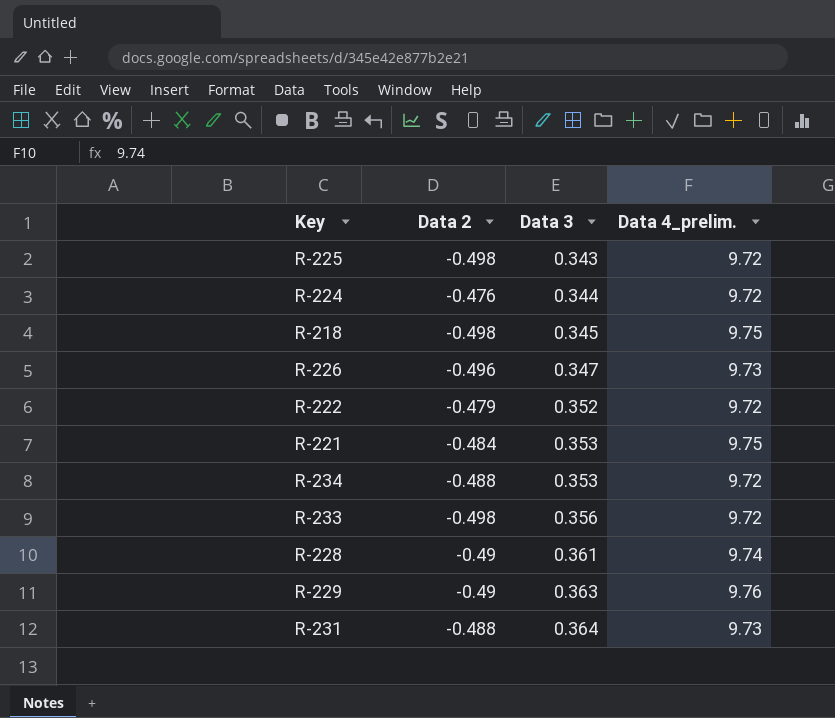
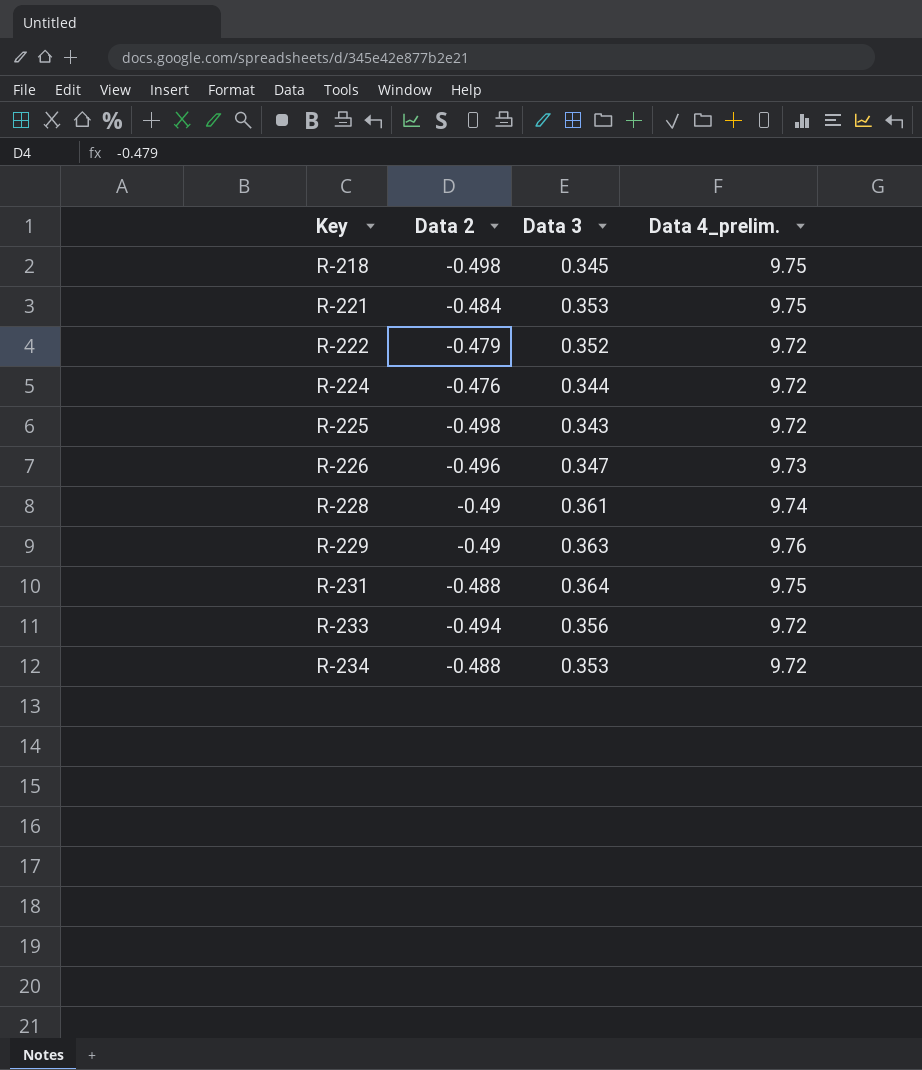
row order: Data 3 ascending -> Key ascending
R-231 | Data 4_prelim.: 9.73 -> 9.75
R-233 | Data 2: -0.498 -> -0.494

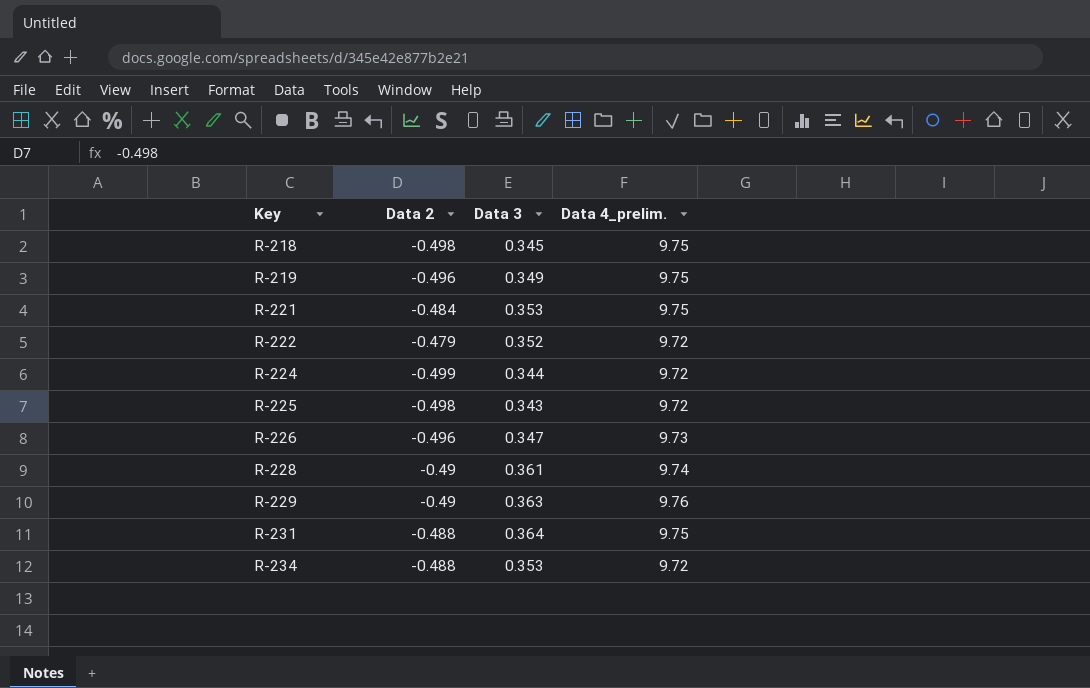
row R-233: -0.494 | 0.356 | 9.72 -> none
row R-219: none -> -0.496 | 0.349 | 9.75
R-224 | Data 2: -0.476 -> -0.499

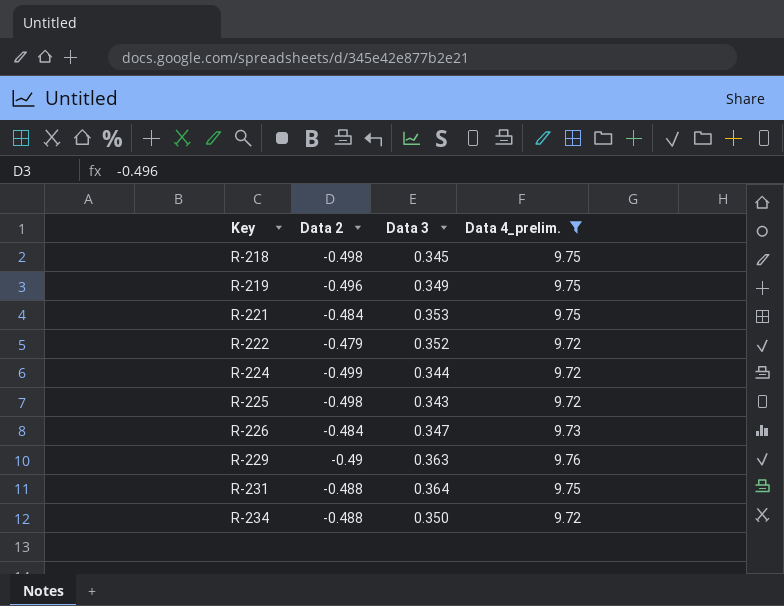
filter: none -> Data 4_prelim. != 9.74
R-226 | Data 2: -0.496 -> -0.484
R-234 | Data 3: 0.353 -> 0.350

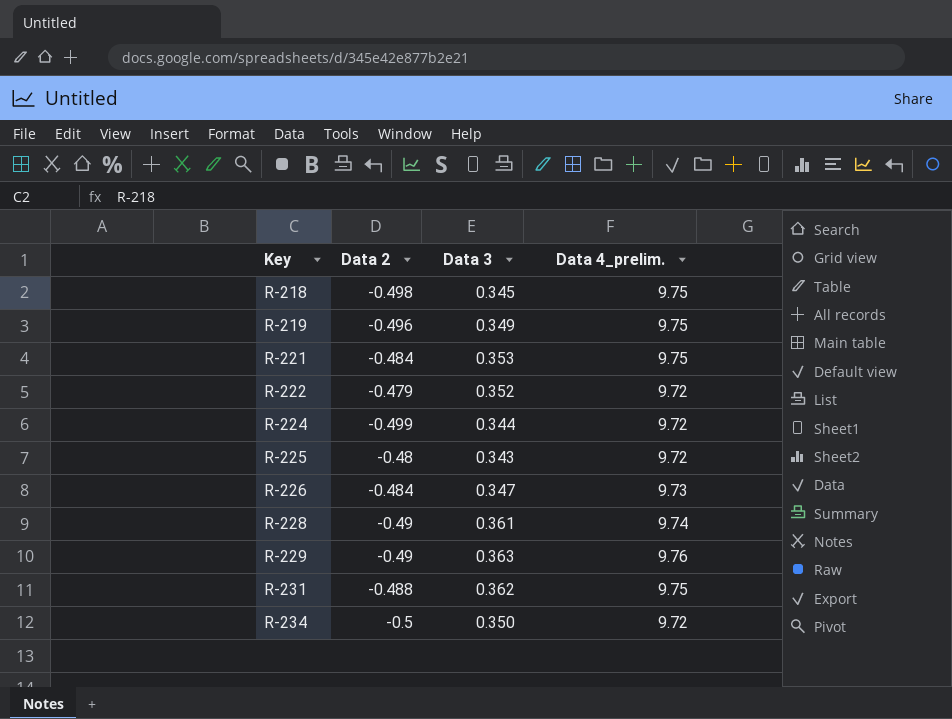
filter: Data 4_prelim. != 9.74 -> none
R-225 | Data 2: -0.498 -> -0.48
R-231 | Data 3: 0.364 -> 0.362
R-234 | Data 2: -0.488 -> -0.5

